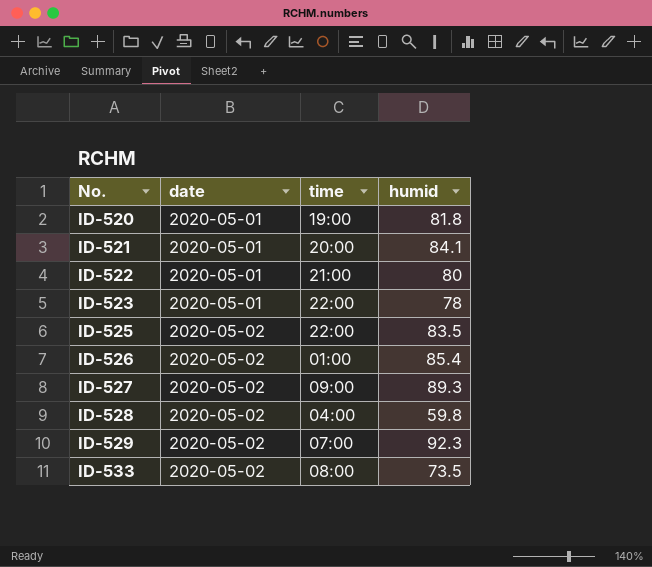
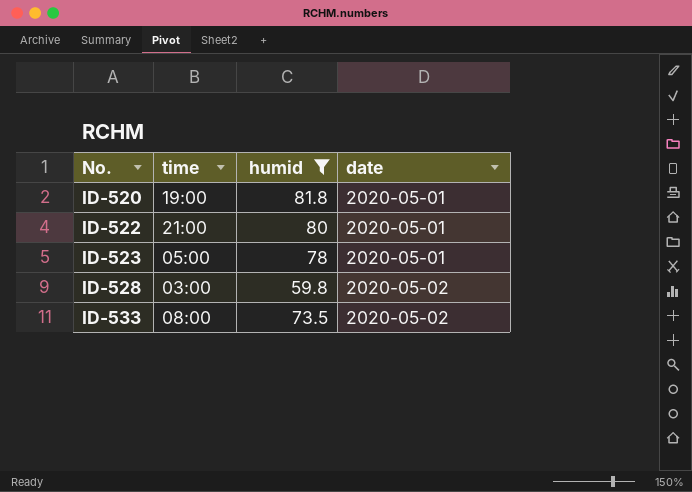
filter: none -> humid <= 81.8
column date | position: 2 -> 4
ID-523 | time: 22:00 -> 05:00
ID-528 | time: 04:00 -> 03:00

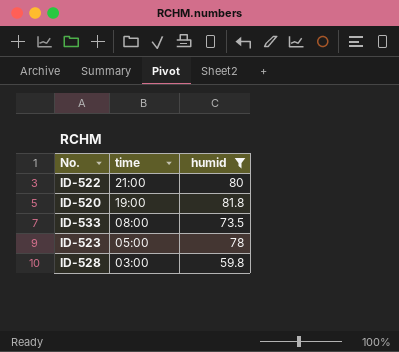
row order: No. ascending -> time descending
column date | position: 4 -> none

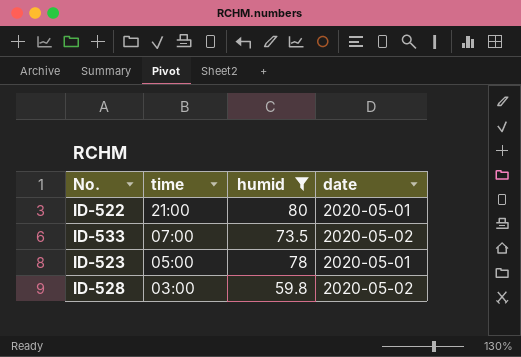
column date | position: none -> 4
row ID-520: 19:00 | 81.8 -> none
ID-533 | time: 08:00 -> 07:00

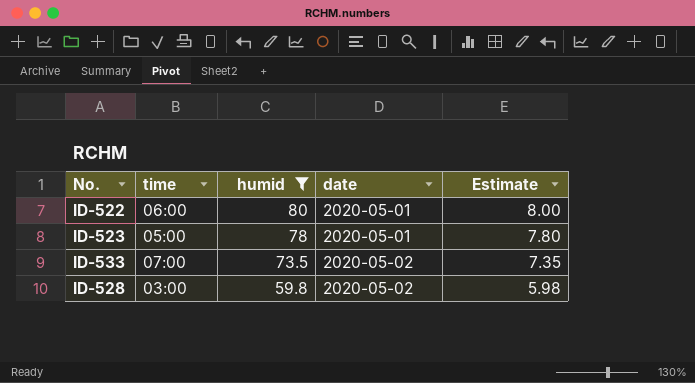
row order: time descending -> humid descending
column Estimate | formula: none -> [humid] * 0.1
ID-522 | time: 21:00 -> 06:00

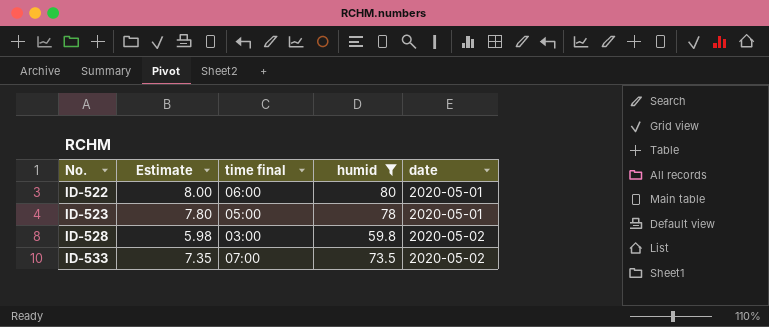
row order: humid descending -> No. ascending
column Estimate | position: 5 -> 2
column name: time -> time final

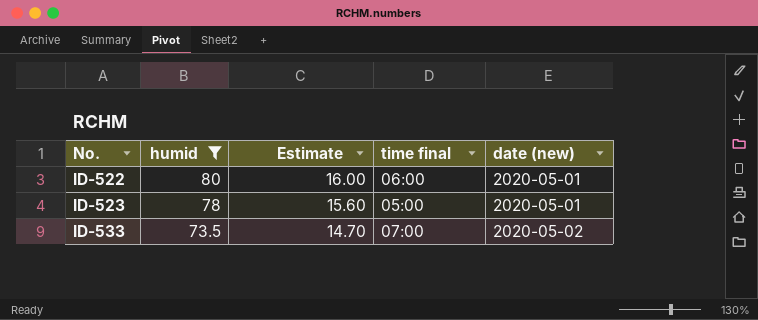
column humid | position: 4 -> 2
column Estimate | formula: [humid] * 0.1 -> [humid] * 0.2
column name: date -> date (new)
row ID-528: 5.98 | 03:00 | 59.8 | 2020-05-02 -> none

